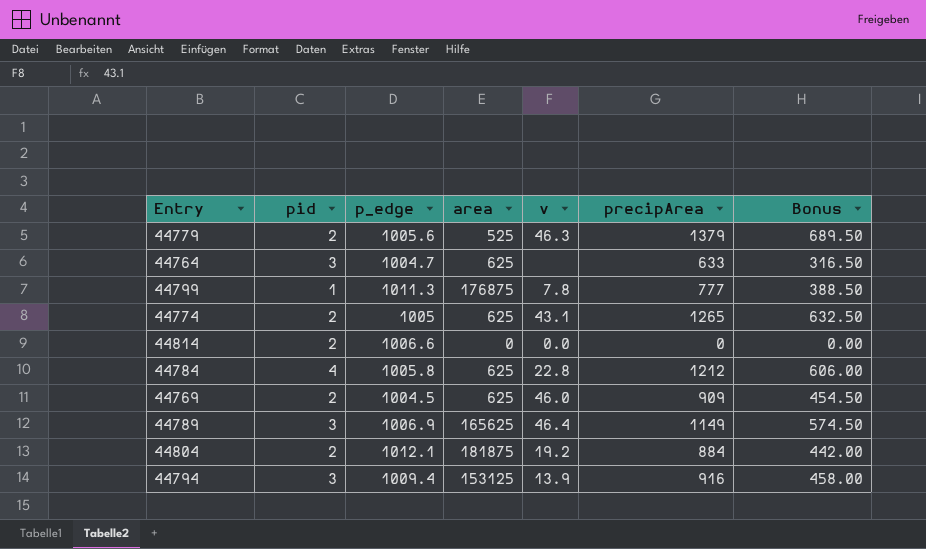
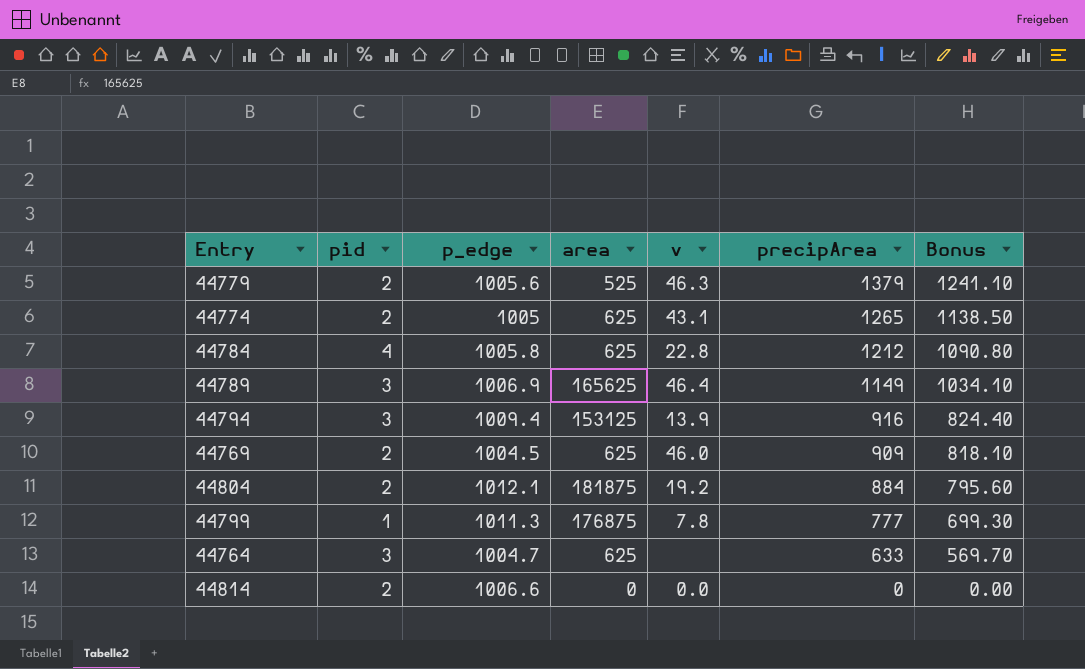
row order: none -> precipArea descending
column Bonus | formula: [precipArea] * 0.5 -> [precipArea] * 0.9

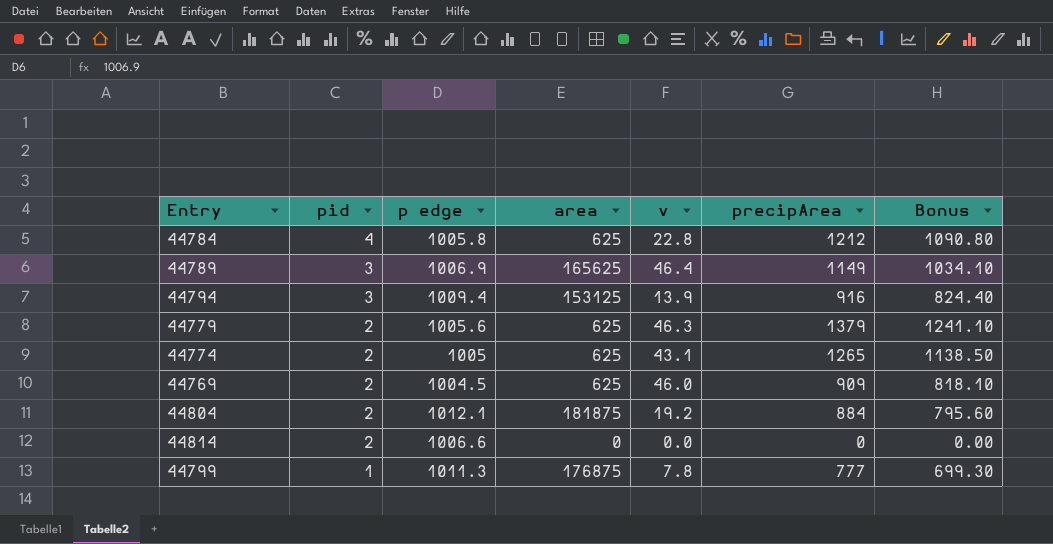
row order: precipArea descending -> pid descending
column name: p_edge -> p edge
row 44764: 3 | 1004.7 | 625 | none | 633 | 569.70 -> none
44779 | area: 525 -> 625

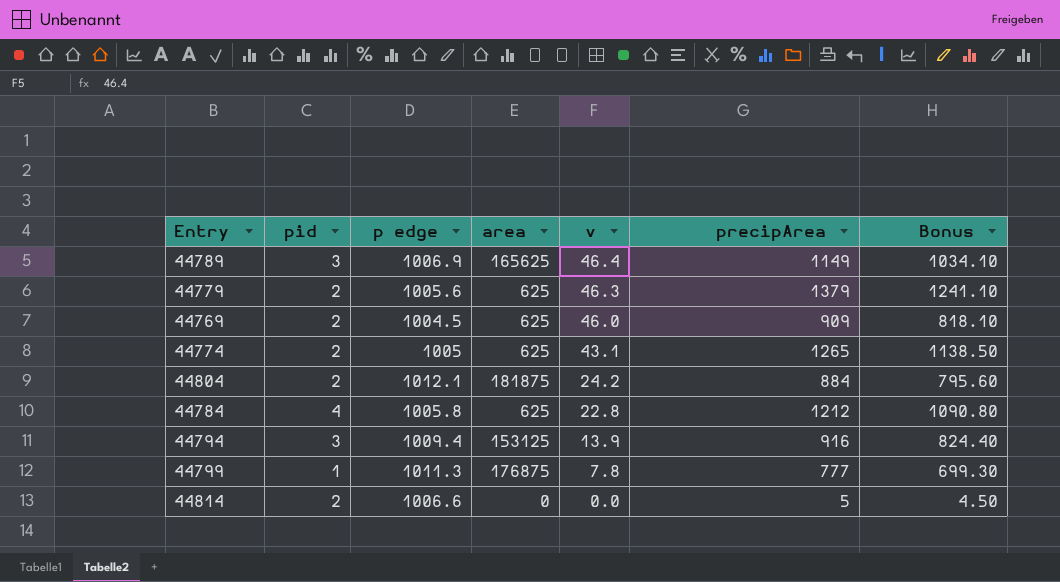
row order: pid descending -> v descending
44804 | v: 19.2 -> 24.2
44814 | precipArea: 0 -> 5
44814 | Bonus: 0.00 -> 4.50

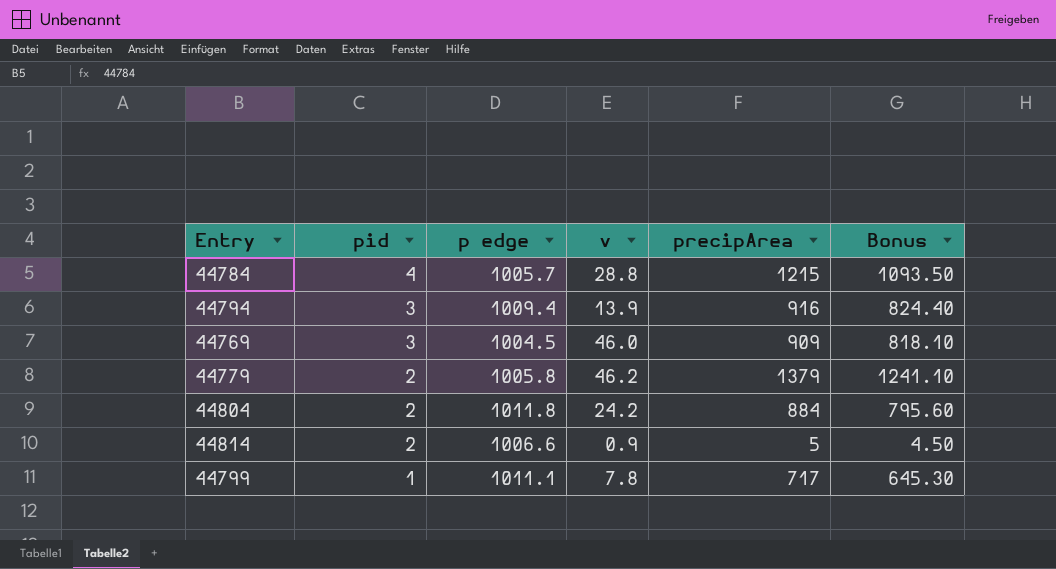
row order: v descending -> pid descending
column area | position: 4 -> none
row 44789: 3 | 1006.9 | 165625 | 46.4 | 1149 | 1034.10 -> none
row 44774: 2 | 1005 | 625 | 43.1 | 1265 | 1138.50 -> none
44784 | p edge: 1005.8 -> 1005.7
44784 | v: 22.8 -> 28.8
44784 | precipArea: 1212 -> 1215
44784 | Bonus: 1090.80 -> 1093.50
44769 | pid: 2 -> 3
44779 | p edge: 1005.6 -> 1005.8
44779 | v: 46.3 -> 46.2
44804 | p edge: 1012.1 -> 1011.8
44814 | v: 0.0 -> 0.9
44799 | p edge: 1011.3 -> 1011.1
44799 | precipArea: 777 -> 717
44799 | Bonus: 699.30 -> 645.30

